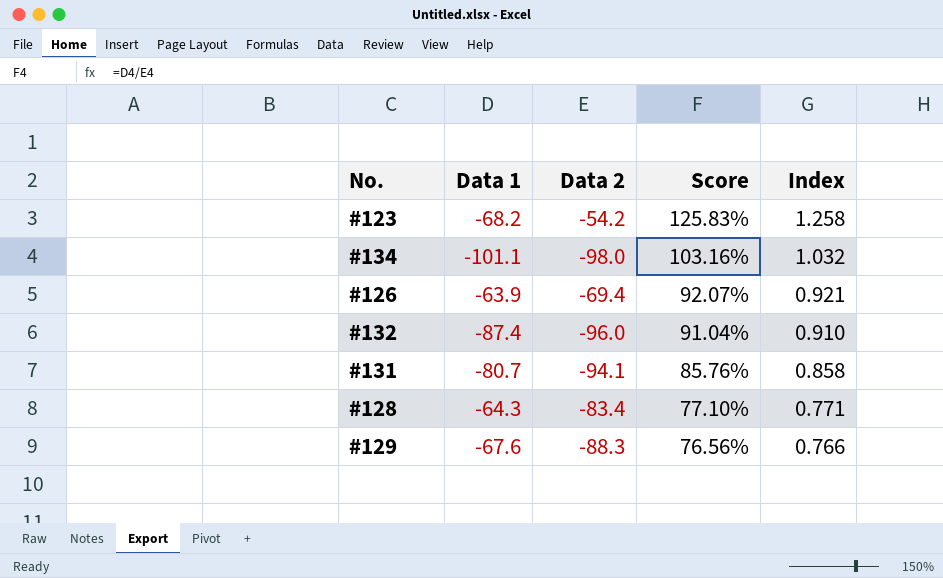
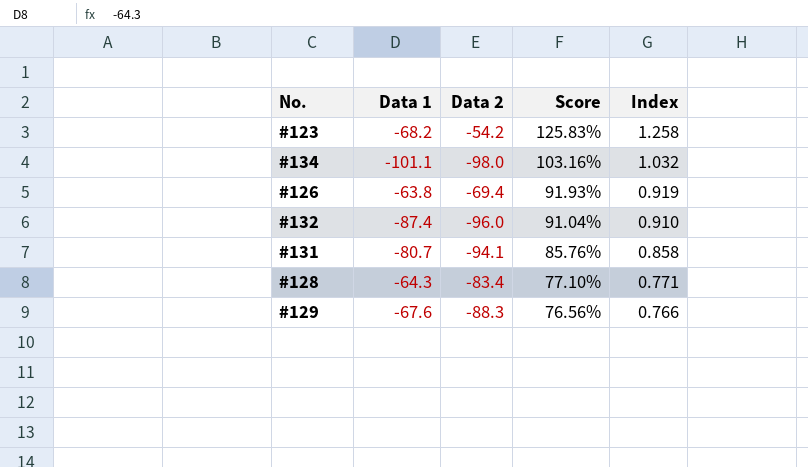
#126 | Data 1: -63.9 -> -63.8
#126 | Score: 92.07% -> 91.93%
#126 | Index: 0.921 -> 0.919

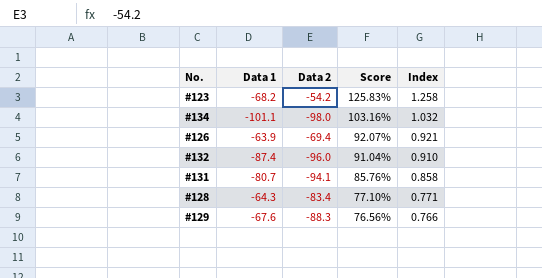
#126 | Data 1: -63.8 -> -63.9
#126 | Score: 91.93% -> 92.07%
#126 | Index: 0.919 -> 0.921

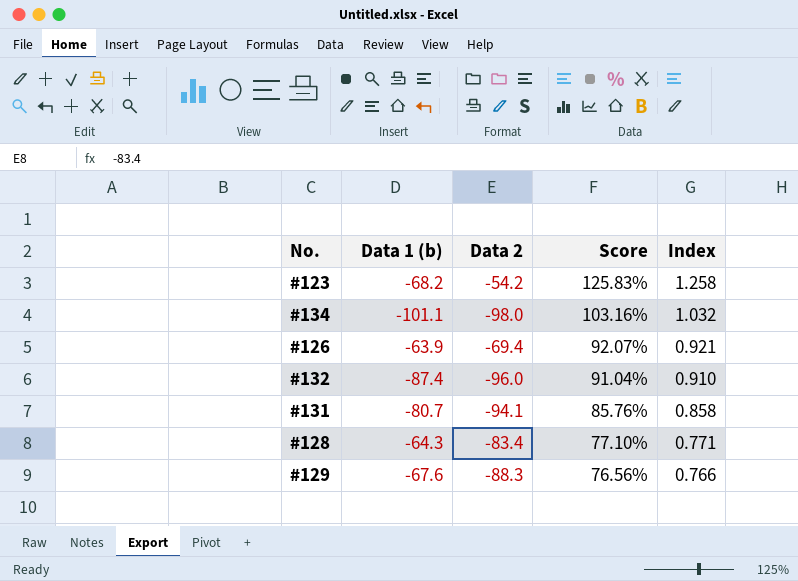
column name: Data 1 -> Data 1 (b)

